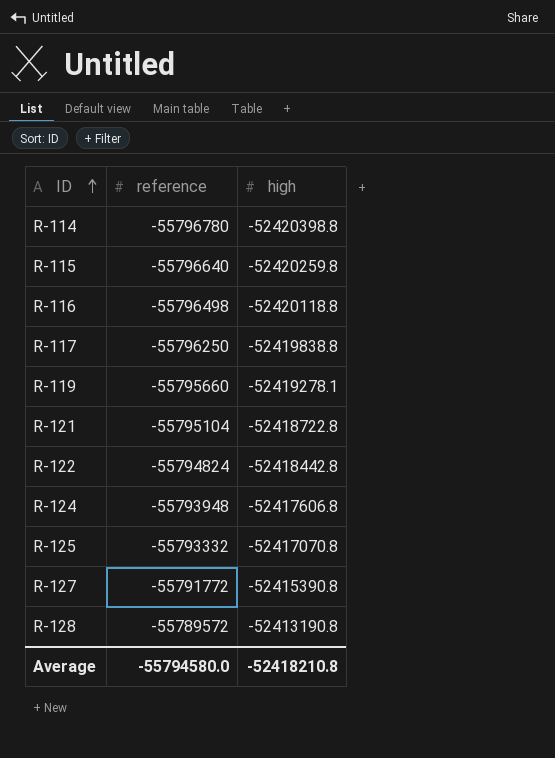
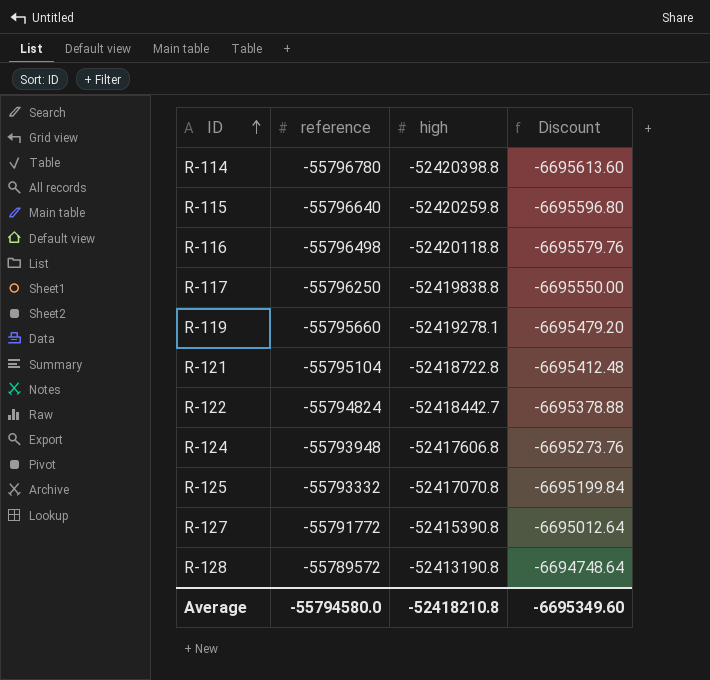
column Discount | formula: none -> [reference] * 0.12
R-122 | high: -52418442.8 -> -52418442.7

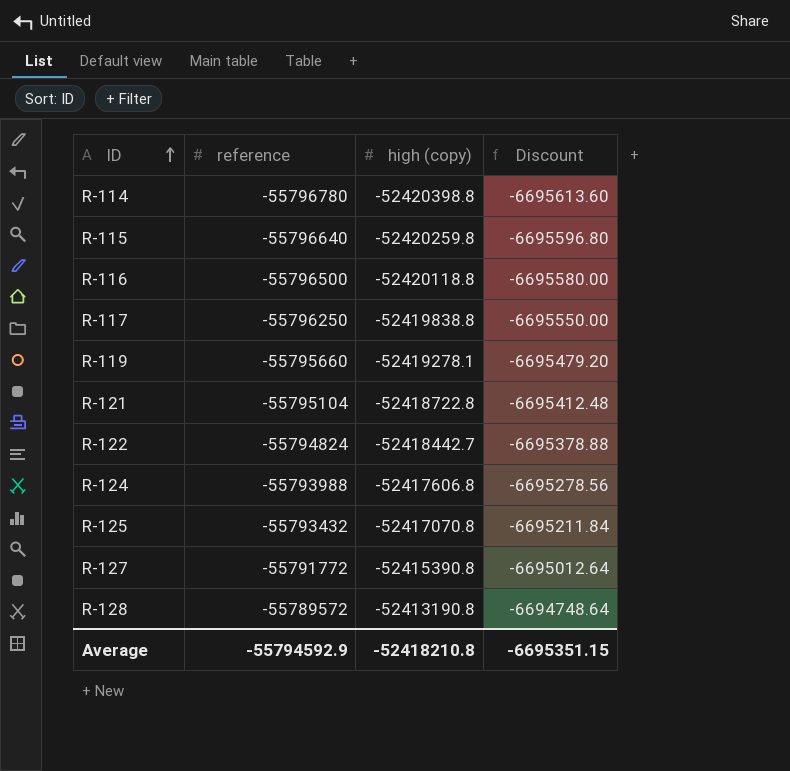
column name: high -> high (copy)
R-116 | reference: -55796498 -> -55796500
R-116 | Discount: -6695579.76 -> -6695580.00
R-124 | reference: -55793948 -> -55793988
R-124 | Discount: -6695273.76 -> -6695278.56
R-125 | reference: -55793332 -> -55793432
R-125 | Discount: -6695199.84 -> -6695211.84
Average | reference: -55794580.0 -> -55794592.9
Average | Discount: -6695349.60 -> -6695351.15

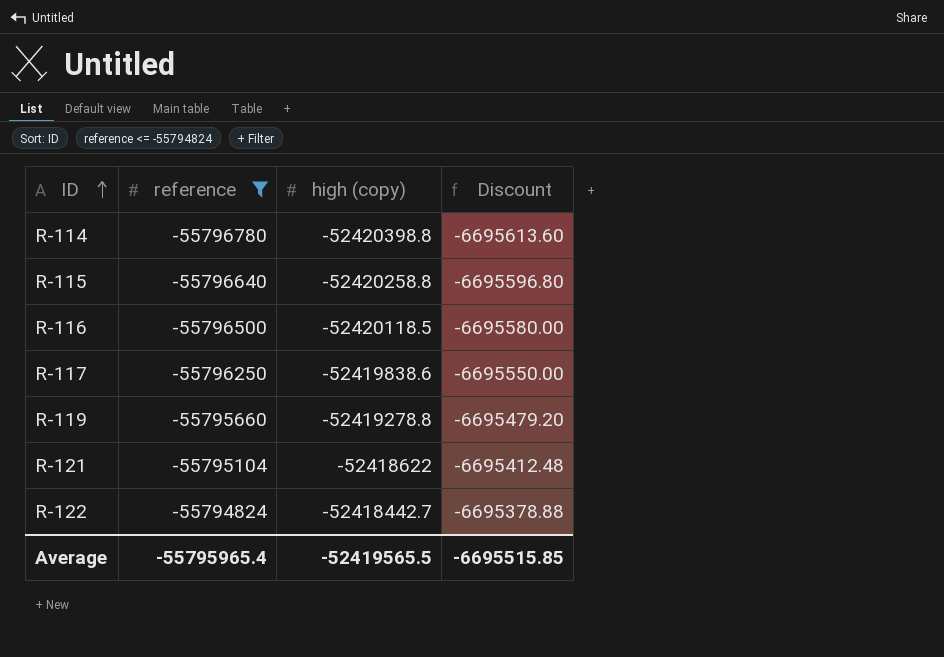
filter: none -> reference <= -55794824
R-115 | high (copy): -52420259.8 -> -52420258.8
R-116 | high (copy): -52420118.8 -> -52420118.5
R-117 | high (copy): -52419838.8 -> -52419838.6
R-119 | high (copy): -52419278.1 -> -52419278.8
R-121 | high (copy): -52418722.8 -> -52418622
Average | reference: -55794592.9 -> -55795965.4
Average | high (copy): -52418210.8 -> -52419565.5
Average | Discount: -6695351.15 -> -6695515.85

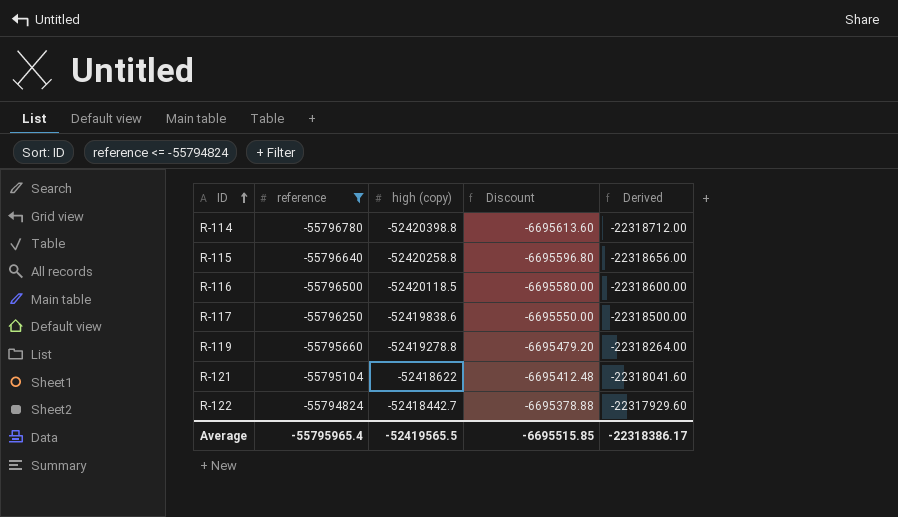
column Derived | formula: none -> [reference] * 0.4

